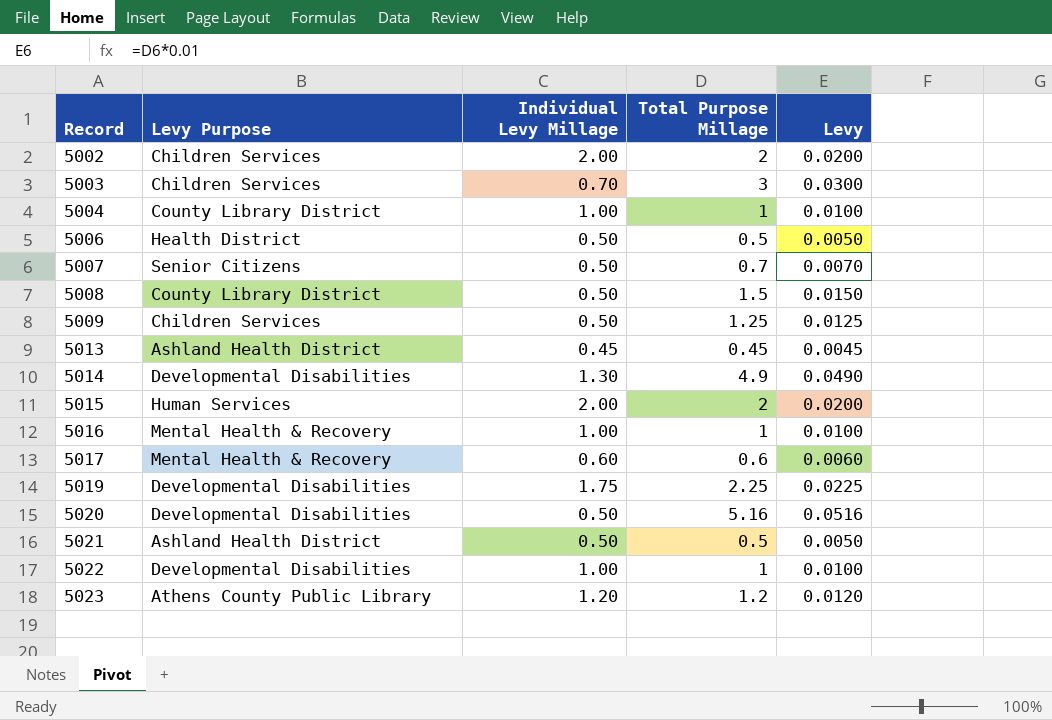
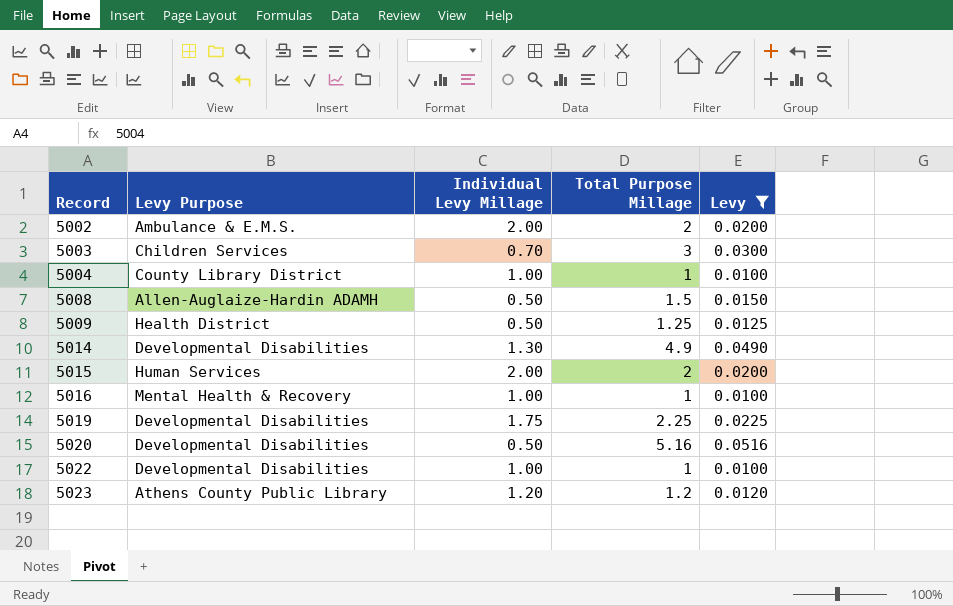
filter: none -> Levy >= 0.0100
5002 | Levy Purpose: Children Services -> Ambulance & E.M.S.
5008 | Levy Purpose: County Library District -> Allen-Auglaize-Hardin ADAMH
5009 | Levy Purpose: Children Services -> Health District

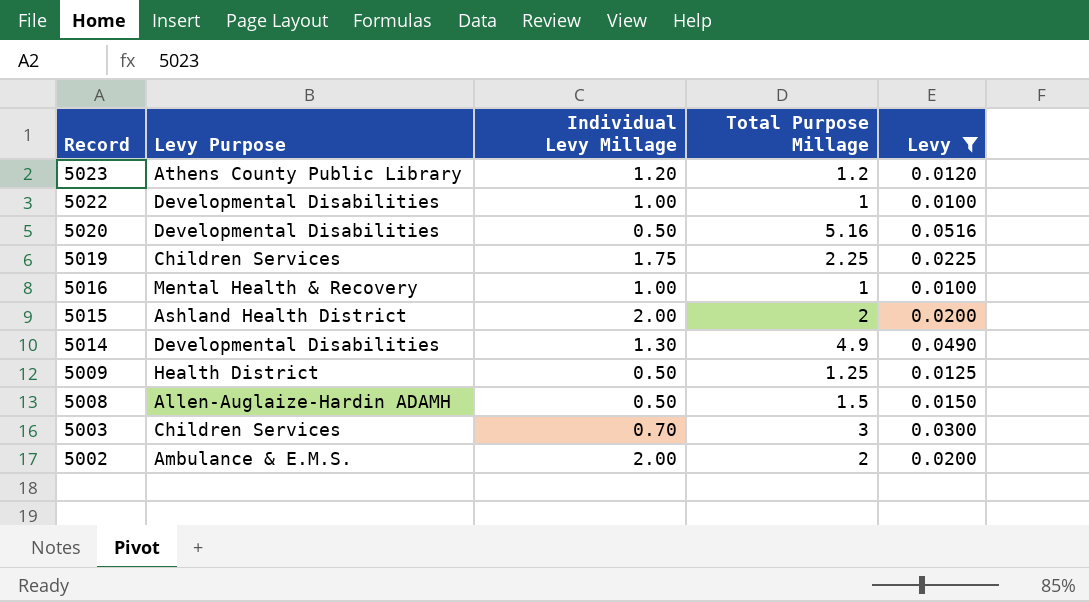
row order: Record ascending -> Record descending
row 5004: County Library District | 1.00 | 1 | 0.0100 -> none
5019 | Levy Purpose: Developmental Disabilities -> Children Services
5015 | Levy Purpose: Human Services -> Ashland Health District

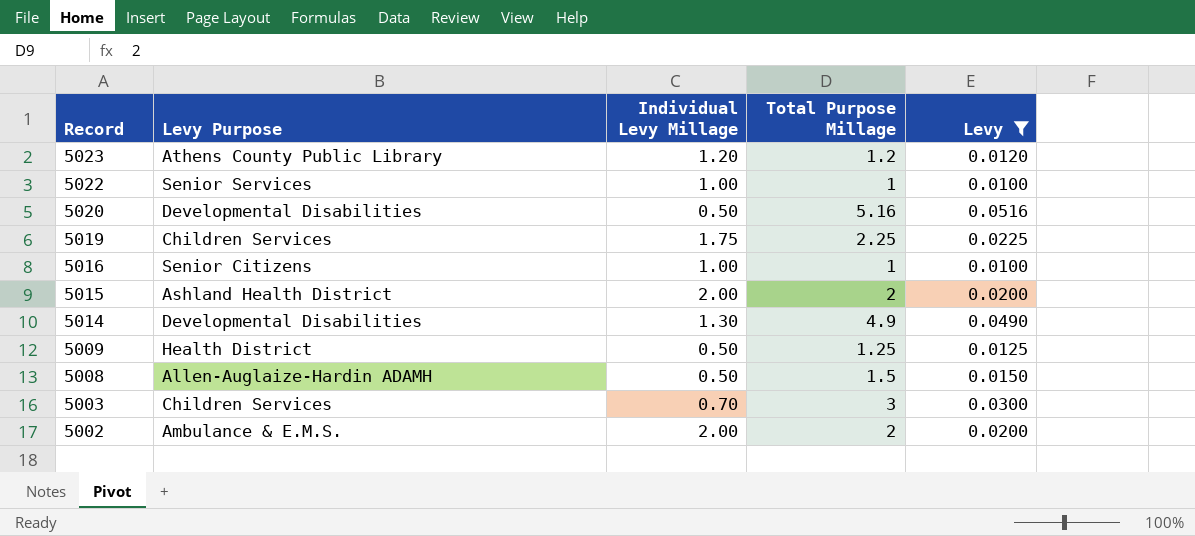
5022 | Levy Purpose: Developmental Disabilities -> Senior Services
5016 | Levy Purpose: Mental Health & Recovery -> Senior Citizens

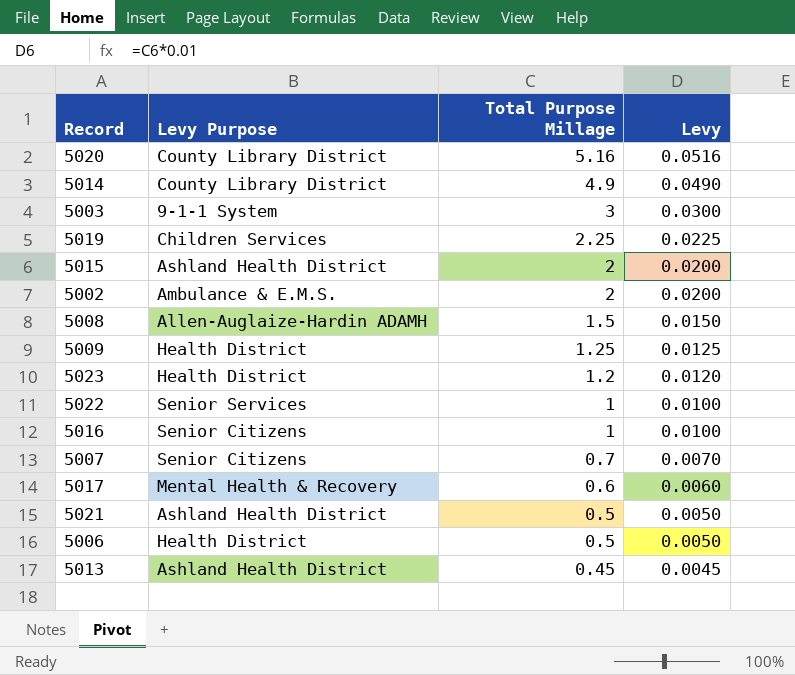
filter: Levy >= 0.0100 -> none
row order: Record descending -> Total Purpose Millage descending
column Individual Levy Millage | position: 3 -> none
5020 | Levy Purpose: Developmental Disabilities -> County Library District
5014 | Levy Purpose: Developmental Disabilities -> County Library District
5003 | Levy Purpose: Children Services -> 9-1-1 System
5023 | Levy Purpose: Athens County Public Library -> Health District

